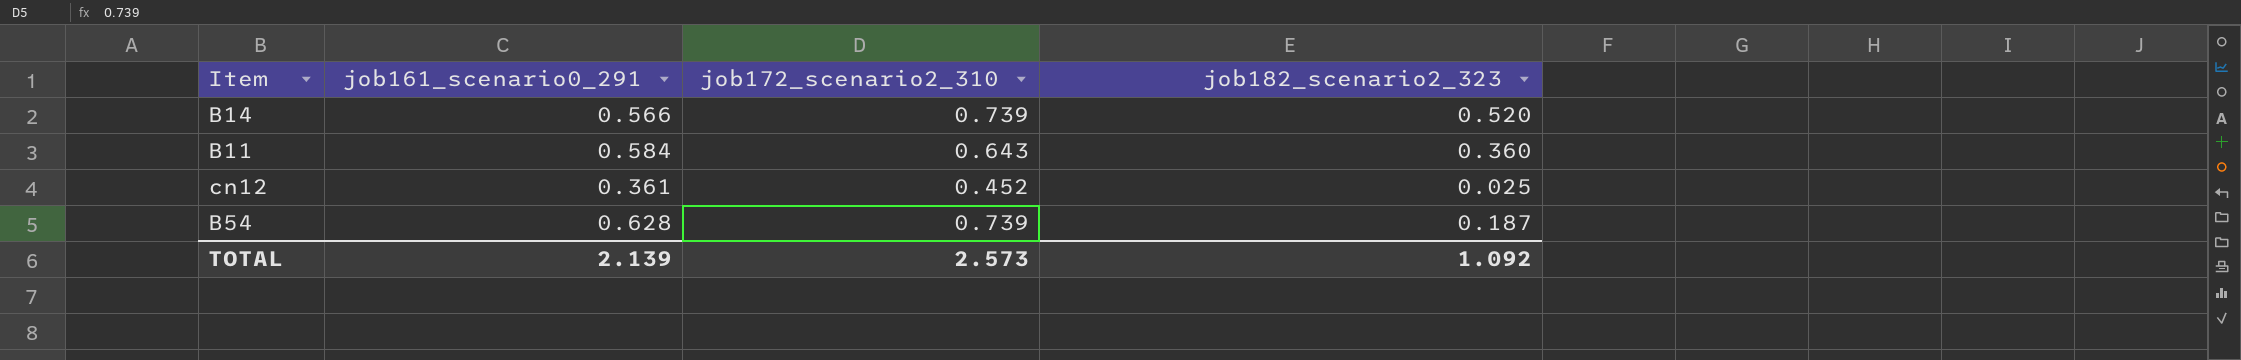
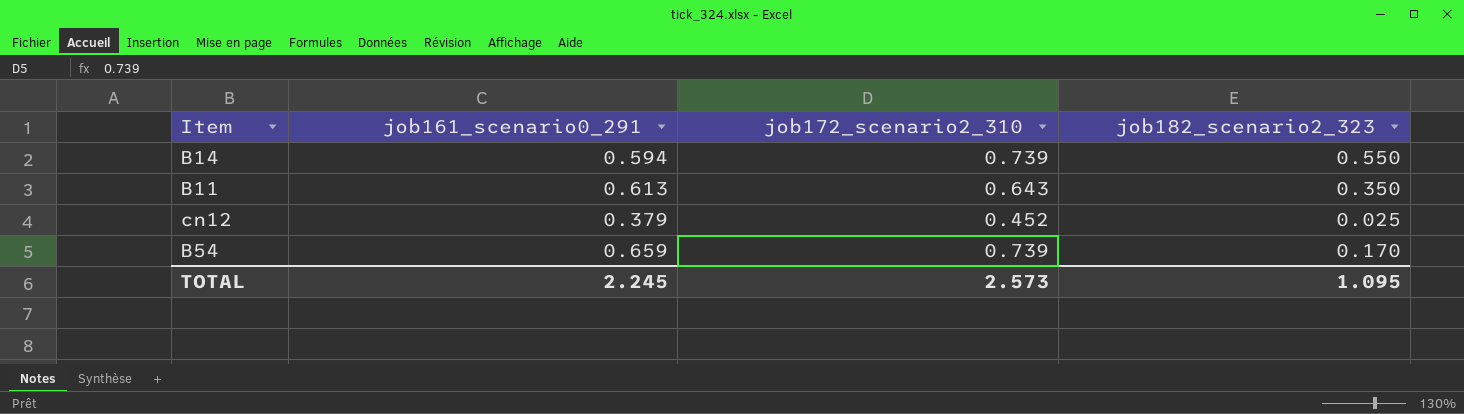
B14 | job161_scenario0_291: 0.566 -> 0.594
B14 | job182_scenario2_323: 0.520 -> 0.550
B11 | job161_scenario0_291: 0.584 -> 0.613
B11 | job182_scenario2_323: 0.360 -> 0.350
cn12 | job161_scenario0_291: 0.361 -> 0.379
B54 | job161_scenario0_291: 0.628 -> 0.659
B54 | job182_scenario2_323: 0.187 -> 0.170
TOTAL | job161_scenario0_291: 2.139 -> 2.245
TOTAL | job182_scenario2_323: 1.092 -> 1.095

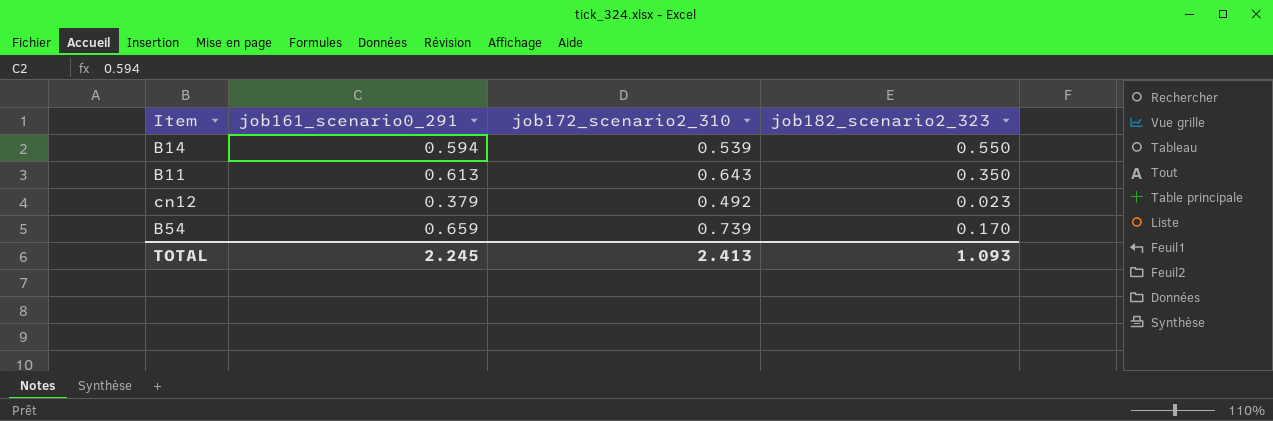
B14 | job172_scenario2_310: 0.739 -> 0.539
cn12 | job172_scenario2_310: 0.452 -> 0.492
cn12 | job182_scenario2_323: 0.025 -> 0.023
TOTAL | job172_scenario2_310: 2.573 -> 2.413
TOTAL | job182_scenario2_323: 1.095 -> 1.093

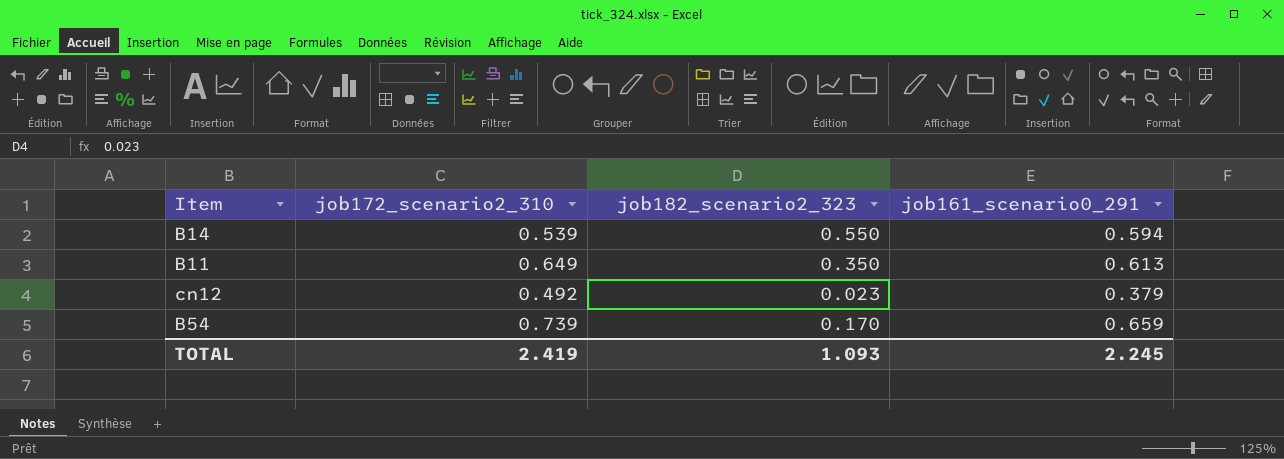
column job161_scenario0_291 | position: 2 -> 4
B11 | job172_scenario2_310: 0.643 -> 0.649
TOTAL | job172_scenario2_310: 2.413 -> 2.419

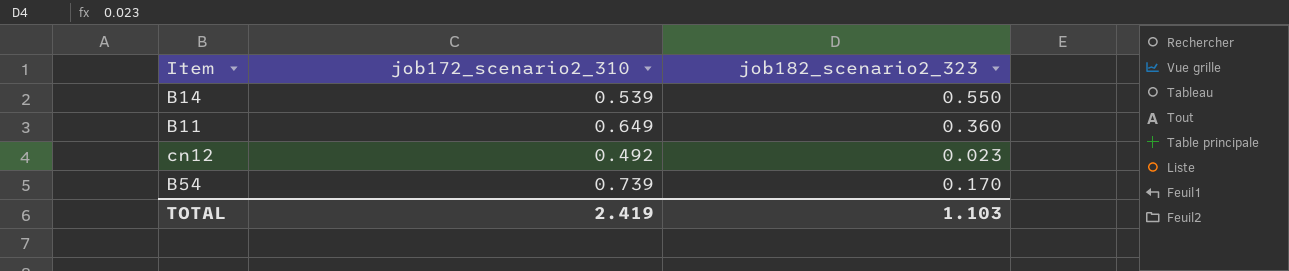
column job161_scenario0_291 | position: 4 -> none
B11 | job182_scenario2_323: 0.350 -> 0.360
TOTAL | job182_scenario2_323: 1.093 -> 1.103

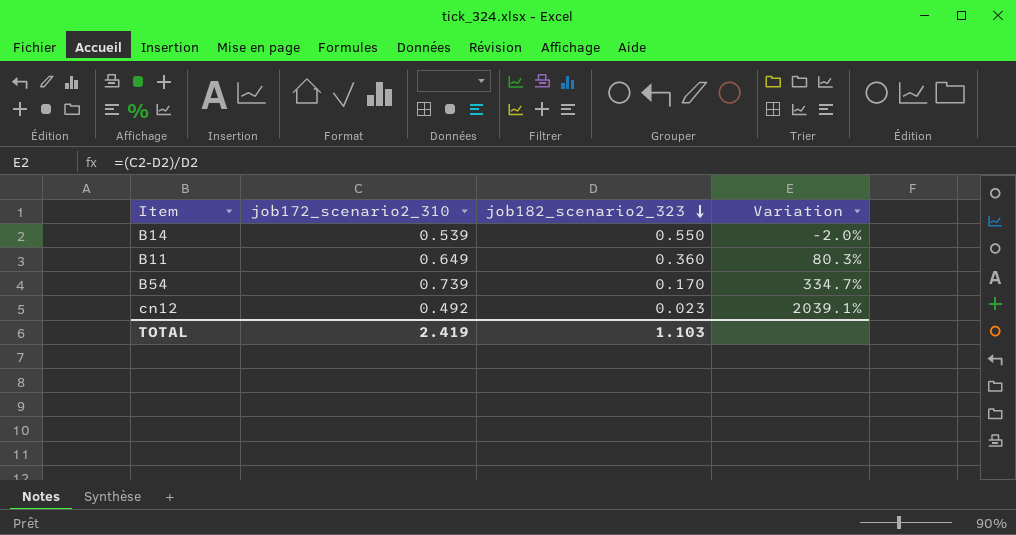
row order: none -> job182_scenario2_323 descending
column Variation | formula: none -> ([job172_scenario2_310] - [job182_scenario2_323]) / [job182_scenario2_323]

